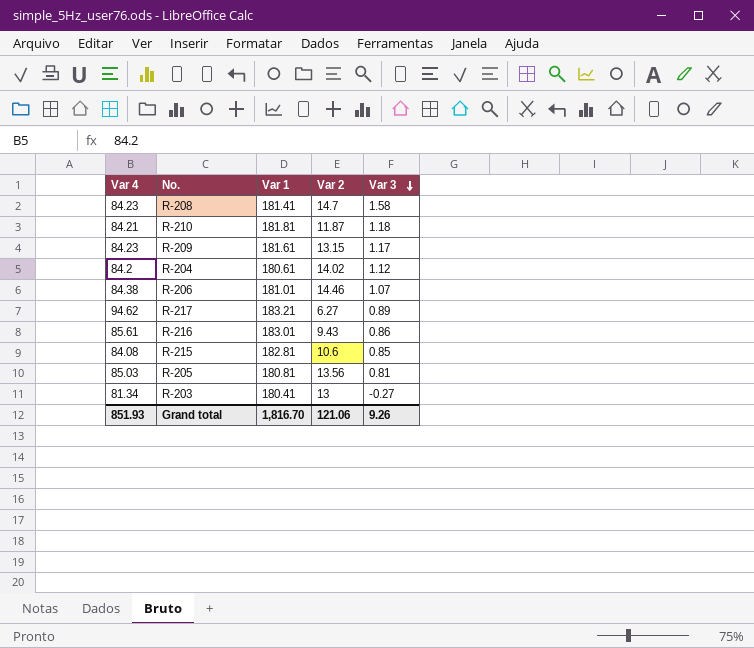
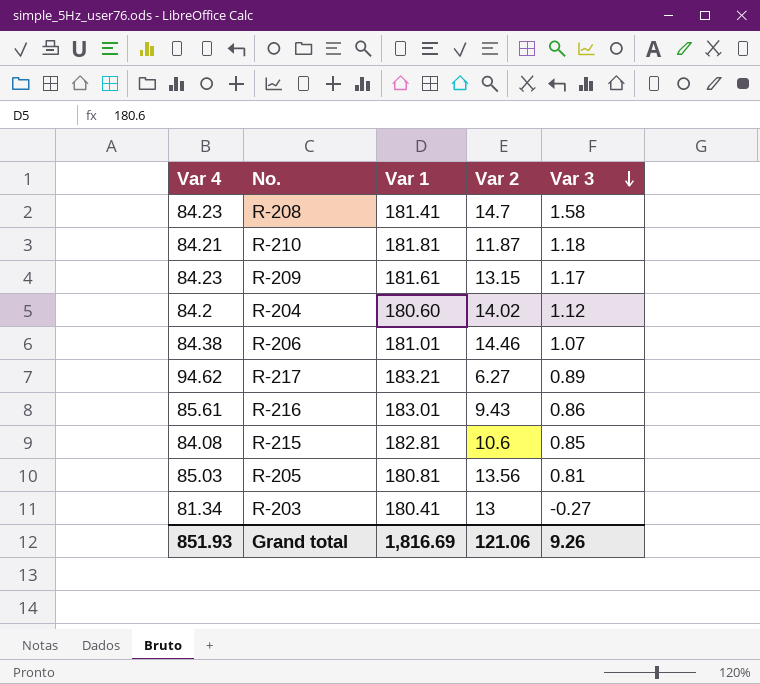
R-204 | Var 1: 180.61 -> 180.60
Grand total | Var 1: 1,816.70 -> 1,816.69

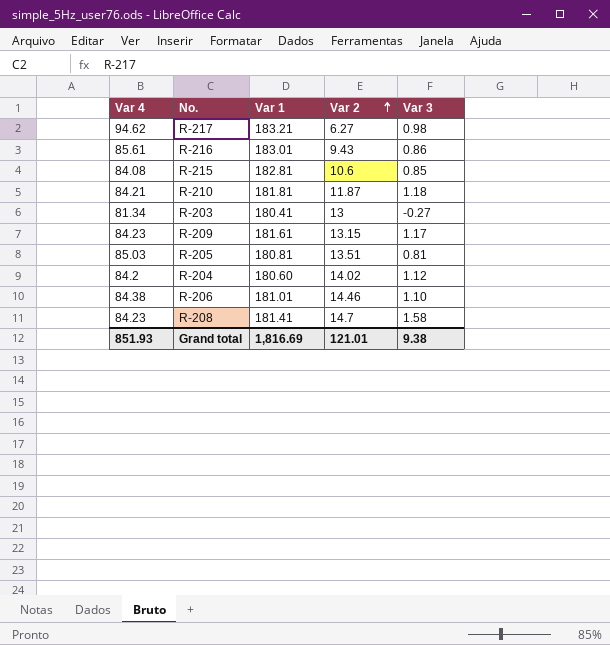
row order: Var 3 descending -> Var 2 ascending
R-217 | Var 3: 0.89 -> 0.98
R-205 | Var 2: 13.56 -> 13.51
R-206 | Var 3: 1.07 -> 1.10
Grand total | Var 2: 121.06 -> 121.01
Grand total | Var 3: 9.26 -> 9.38

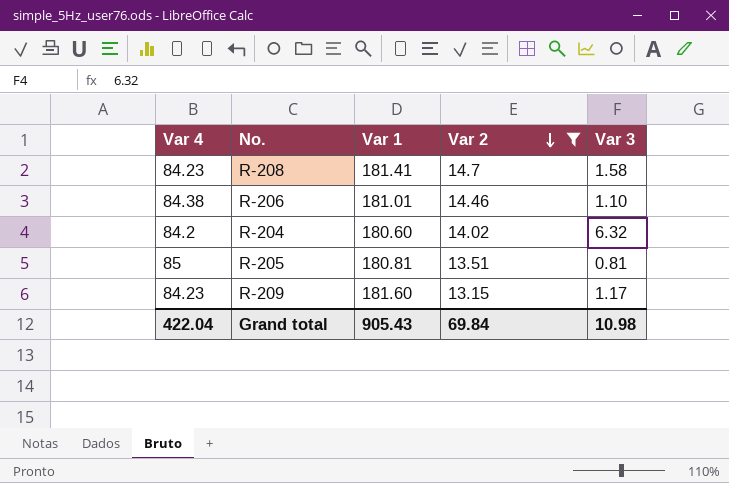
filter: none -> Var 2 >= 13.15
row order: Var 2 ascending -> Var 2 descending
R-204 | Var 3: 1.12 -> 6.32
R-205 | Var 4: 85.03 -> 85
R-209 | Var 1: 181.61 -> 181.60
Grand total | Var 4: 851.93 -> 422.04
Grand total | Var 1: 1,816.69 -> 905.43
Grand total | Var 2: 121.01 -> 69.84
Grand total | Var 3: 9.38 -> 10.98

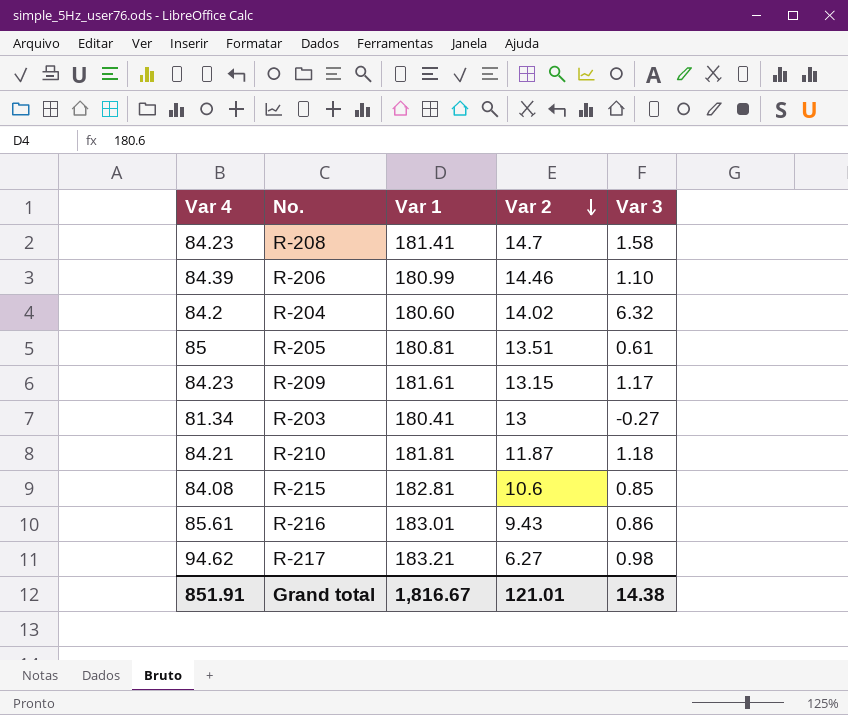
filter: Var 2 >= 13.15 -> none
R-206 | Var 4: 84.38 -> 84.39
R-206 | Var 1: 181.01 -> 180.99
R-205 | Var 3: 0.81 -> 0.61
R-209 | Var 1: 181.60 -> 181.61
Grand total | Var 4: 422.04 -> 851.91
Grand total | Var 1: 905.43 -> 1,816.67
Grand total | Var 2: 69.84 -> 121.01
Grand total | Var 3: 10.98 -> 14.38

